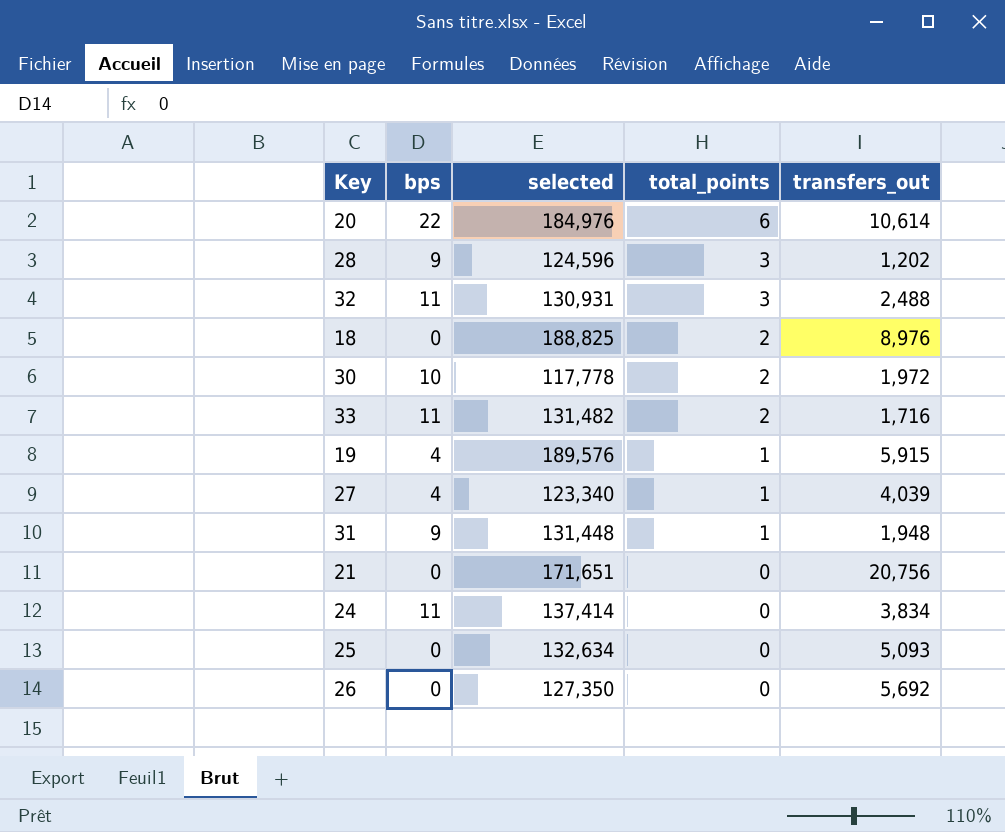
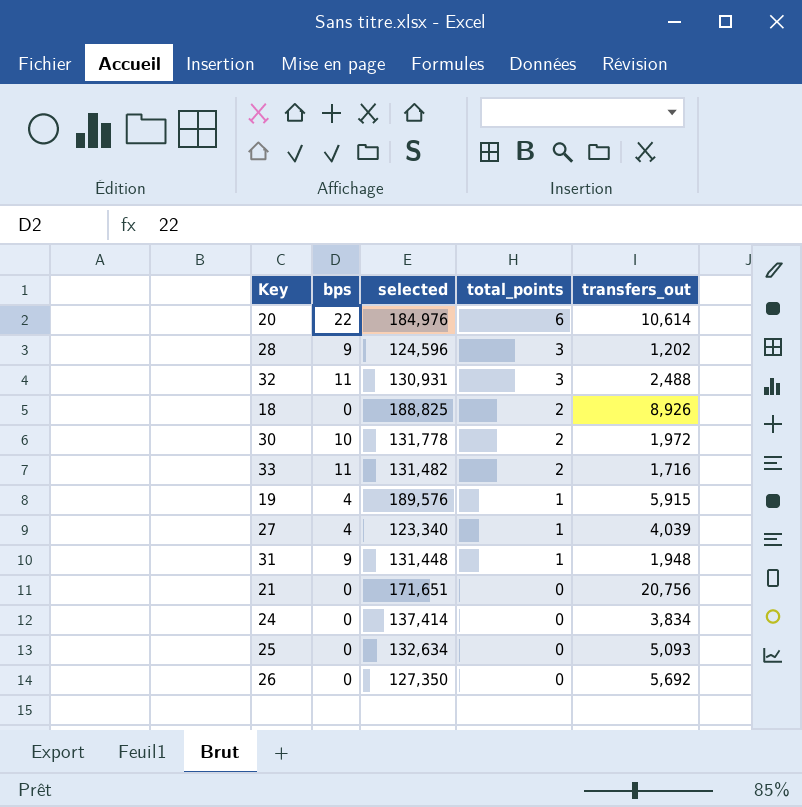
18 | transfers_out: 8,976 -> 8,926
30 | selected: 117,778 -> 131,778
24 | bps: 11 -> 0

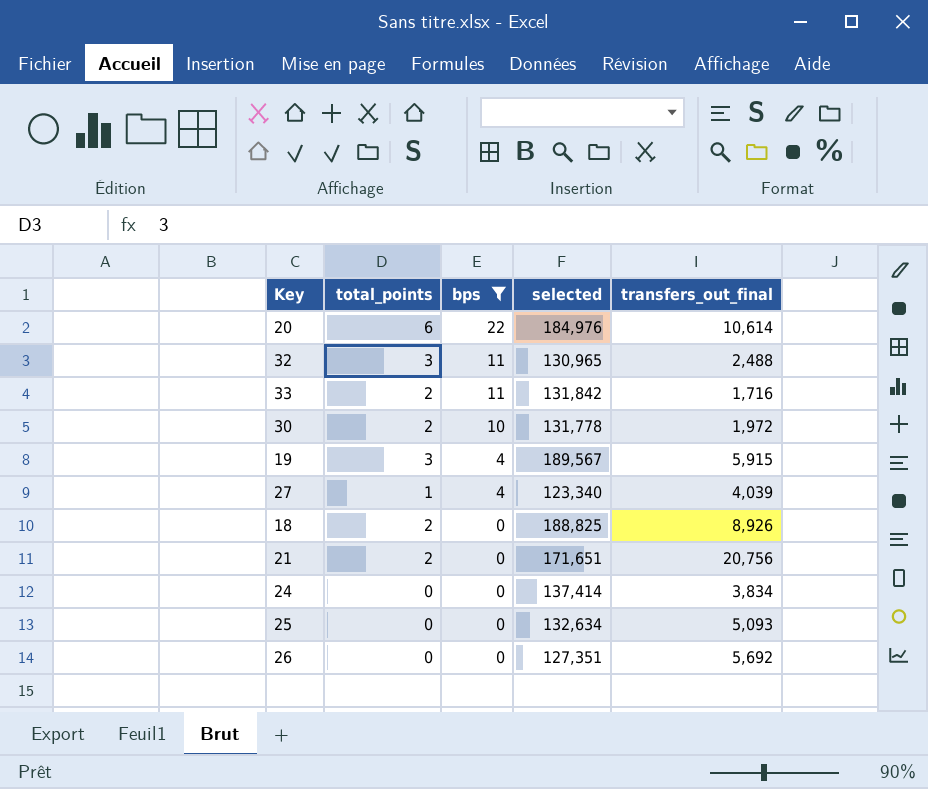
filter: none -> bps != 9
row order: total_points descending -> bps descending
column total_points | position: 4 -> 2
column name: transfers_out -> transfers_out_final
32 | selected: 130,931 -> 130,965
33 | selected: 131,482 -> 131,842
19 | total_points: 1 -> 3
19 | selected: 189,576 -> 189,567
21 | total_points: 0 -> 2
26 | selected: 127,350 -> 127,351

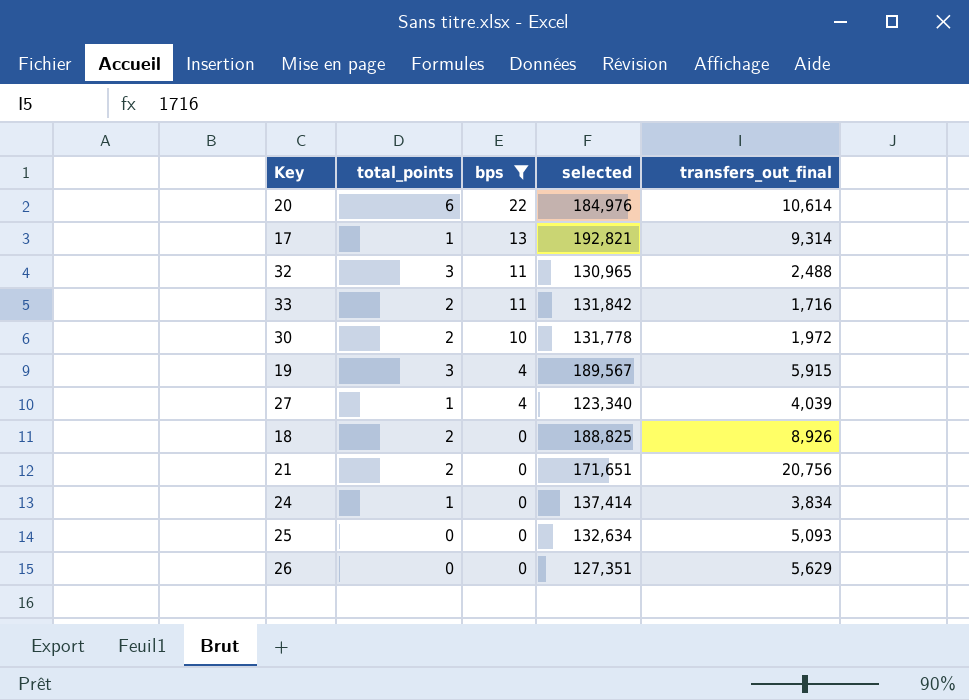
row 17: none -> 1 | 13 | 192,821 | 9,314
24 | total_points: 0 -> 1
26 | transfers_out_final: 5,692 -> 5,629

